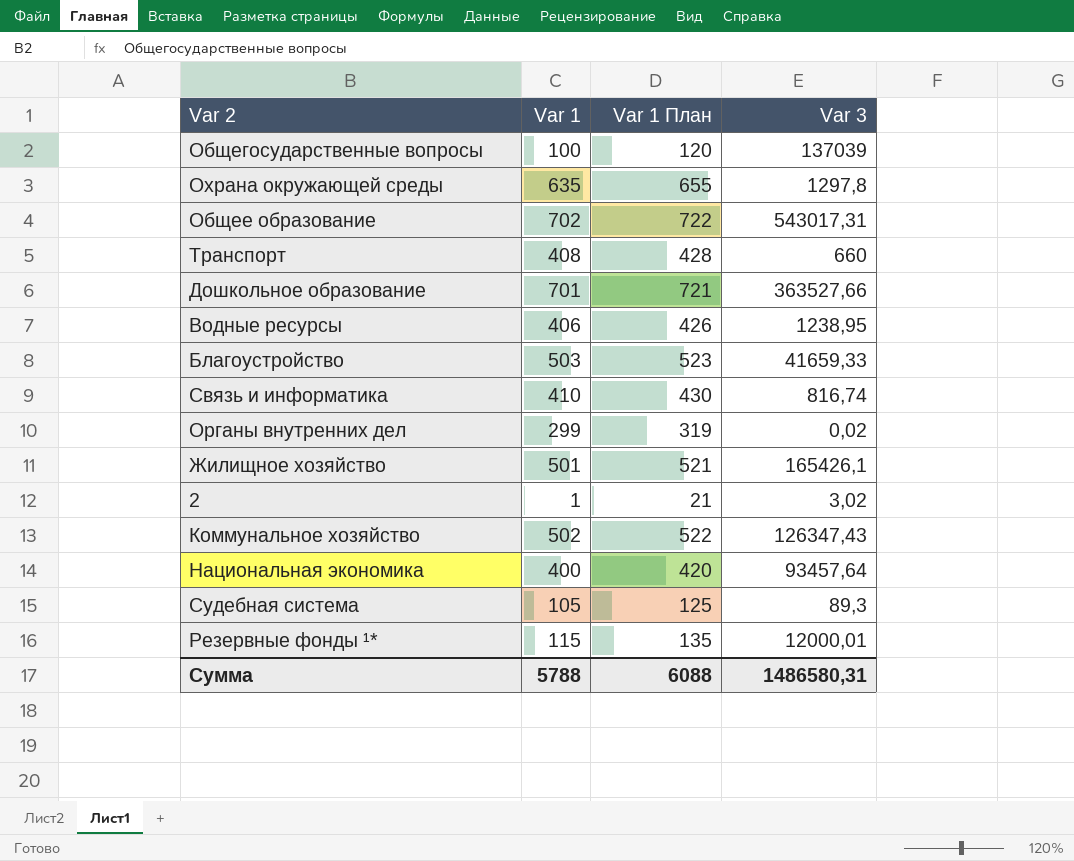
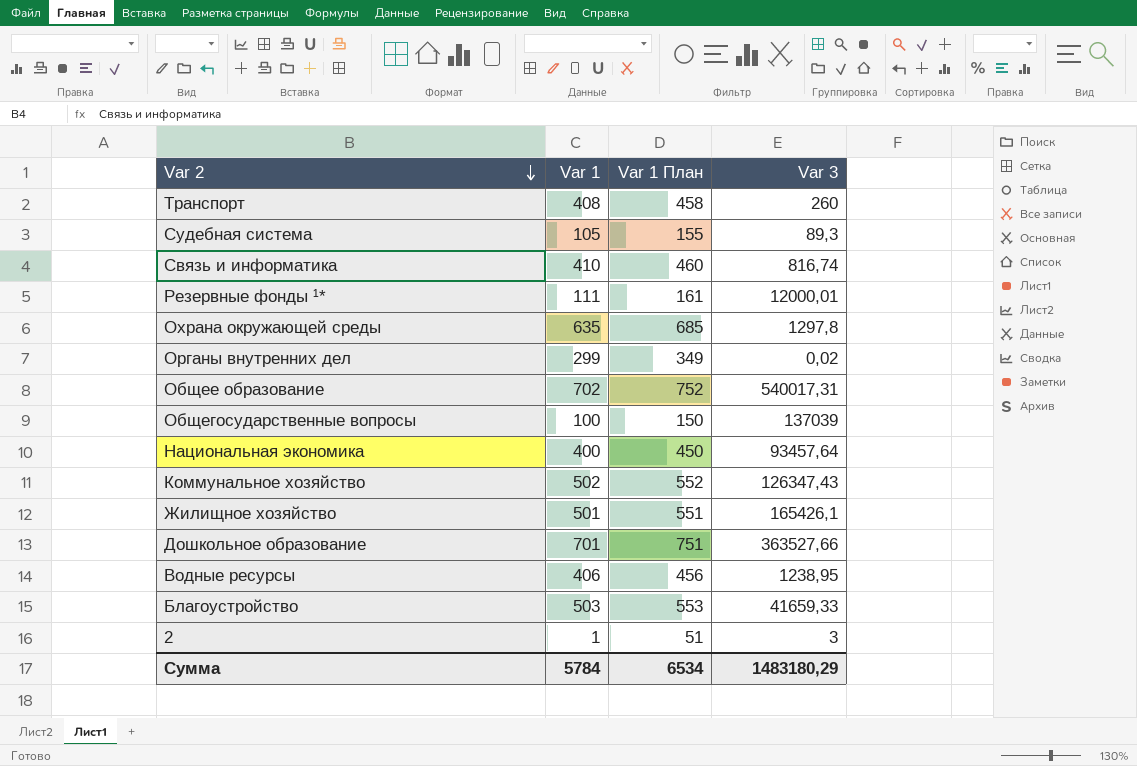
row order: none -> Var 2 descending
column Var 1 План | formula: [Var 1] + 20 -> [Var 1] + 50
Транспорт | Var 3: 660 -> 260
Резервные фонды ¹* | Var 1: 115 -> 111
Общее образование | Var 3: 543017,31 -> 540017,31
2 | Var 3: 3,02 -> 3
Сумма | Var 1: 5788 -> 5784
Сумма | Var 1 План: 6088 -> 6534
Сумма | Var 3: 1486580,31 -> 1483180,29

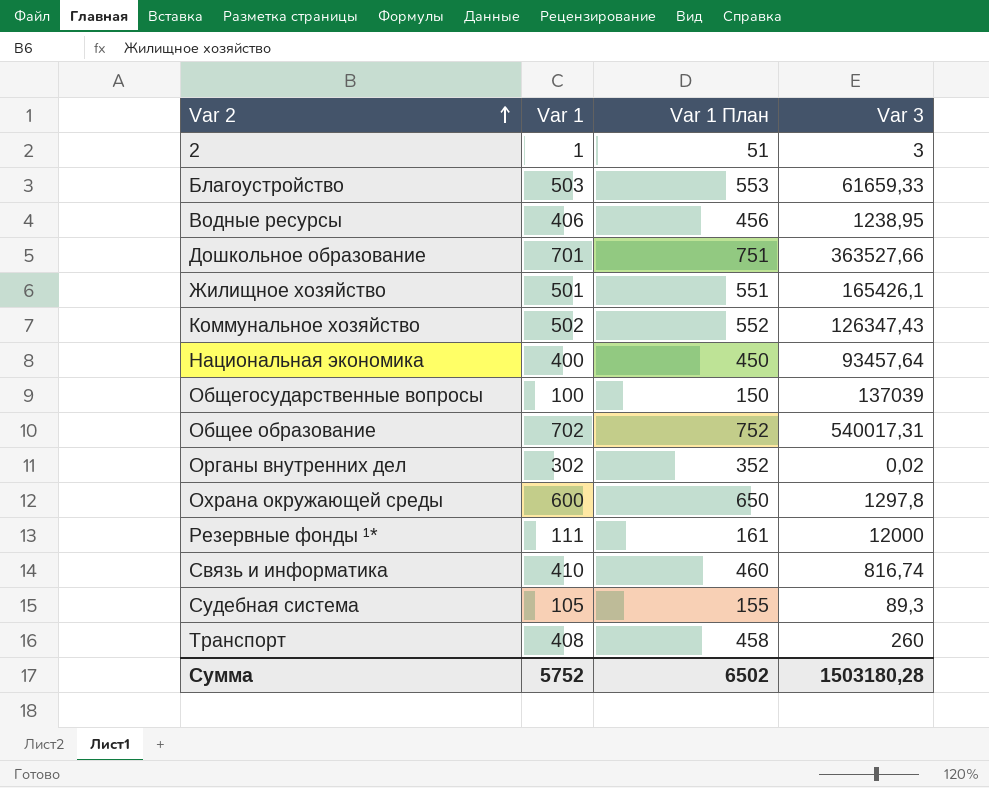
row order: Var 2 descending -> Var 2 ascending
Благоустройство | Var 3: 41659,33 -> 61659,33
Органы внутренних дел | Var 1: 299 -> 302
Органы внутренних дел | Var 1 План: 349 -> 352
Охрана окружающей среды | Var 1: 635 -> 600
Охрана окружающей среды | Var 1 План: 685 -> 650
Резервные фонды ¹* | Var 3: 12000,01 -> 12000
Сумма | Var 1: 5784 -> 5752
Сумма | Var 1 План: 6534 -> 6502
Сумма | Var 3: 1483180,29 -> 1503180,28

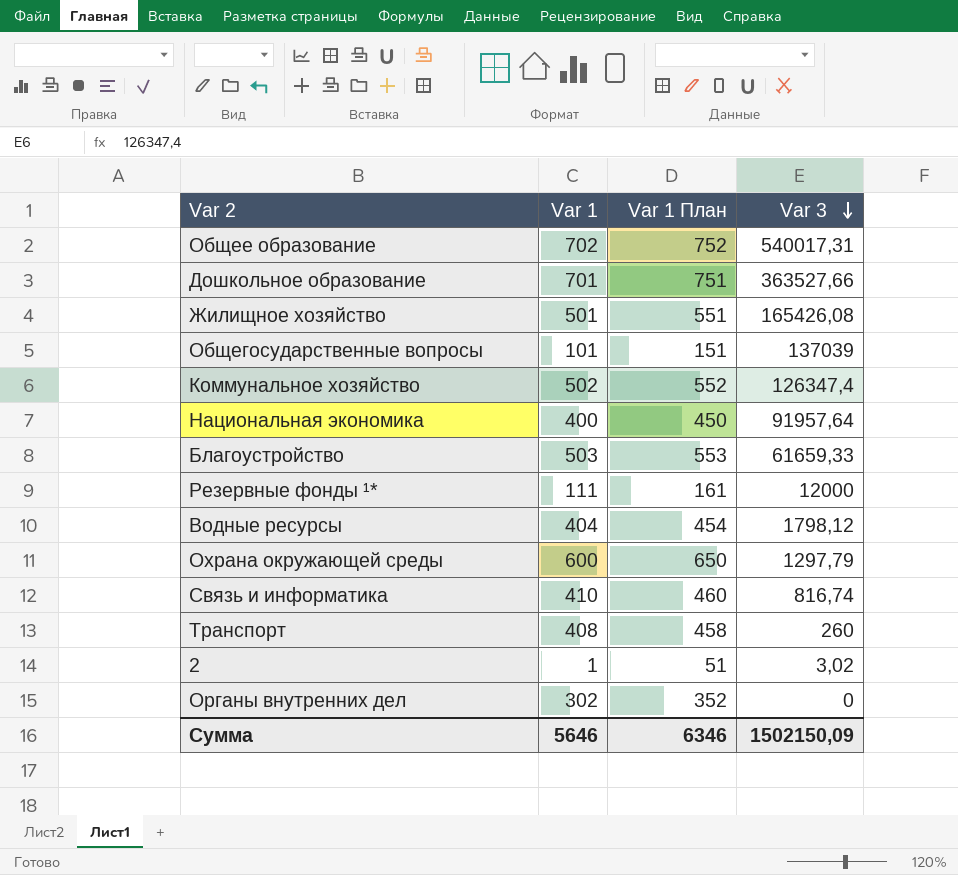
row order: Var 2 ascending -> Var 3 descending
row Судебная система: 105 | 155 | 89,3 -> none
Жилищное хозяйство | Var 3: 165426,1 -> 165426,08
Общегосударственные вопросы | Var 1: 100 -> 101
Общегосударственные вопросы | Var 1 План: 150 -> 151
Коммунальное хозяйство | Var 3: 126347,43 -> 126347,4
Национальная экономика | Var 3: 93457,64 -> 91957,64
Водные ресурсы | Var 1: 406 -> 404
Водные ресурсы | Var 1 План: 456 -> 454
Водные ресурсы | Var 3: 1238,95 -> 1798,12
Охрана окружающей среды | Var 3: 1297,8 -> 1297,79
2 | Var 3: 3 -> 3,02
Органы внутренних дел | Var 3: 0,02 -> 0
Сумма | Var 1: 5752 -> 5646
Сумма | Var 1 План: 6502 -> 6346
Сумма | Var 3: 1503180,28 -> 1502150,09

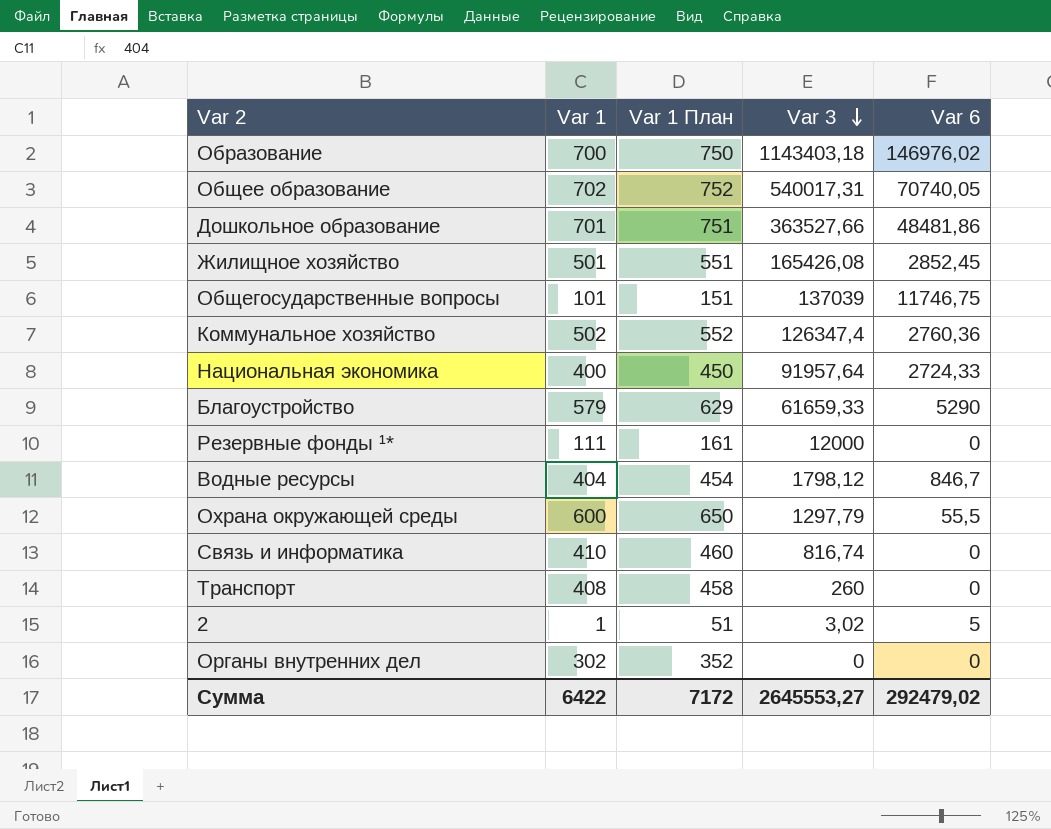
column Var 6 | position: none -> 5
row Образование: none -> 700 | 750 | 1143403,18 | 146976,02
Благоустройство | Var 1: 503 -> 579
Благоустройство | Var 1 План: 553 -> 629
Сумма | Var 1: 5646 -> 6422
Сумма | Var 1 План: 6346 -> 7172
Сумма | Var 3: 1502150,09 -> 2645553,27

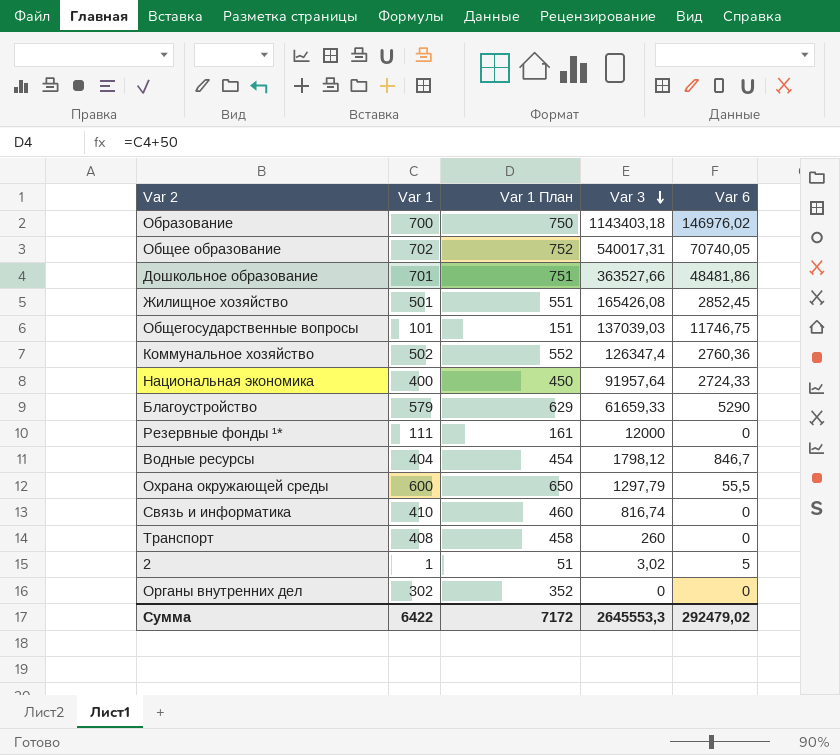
Общегосударственные вопросы | Var 3: 137039 -> 137039,03
Сумма | Var 3: 2645553,27 -> 2645553,3

